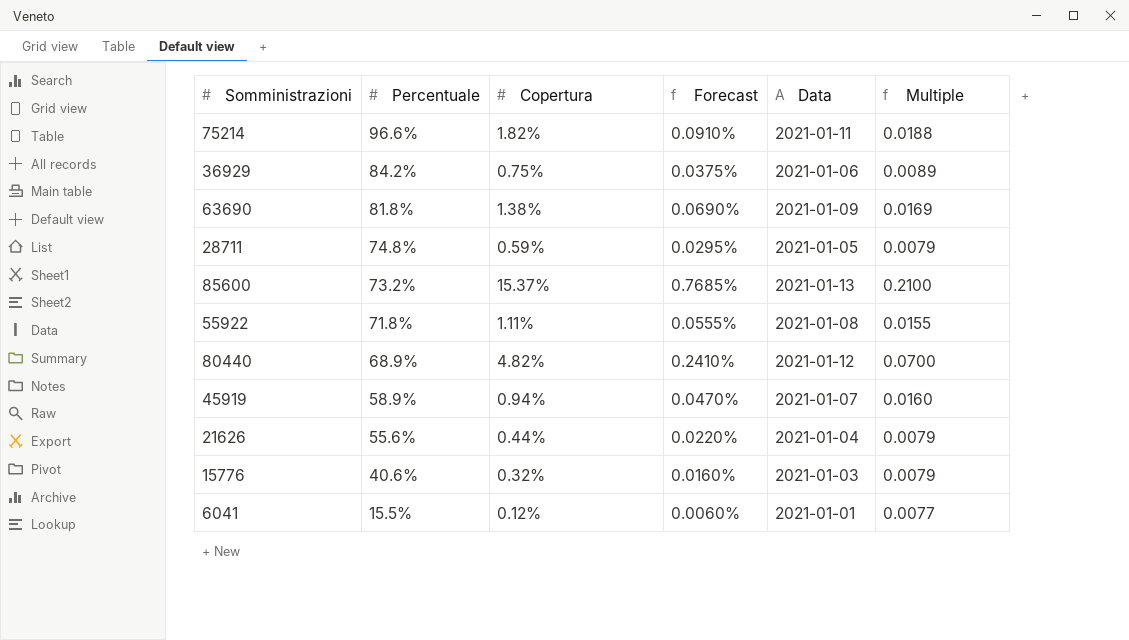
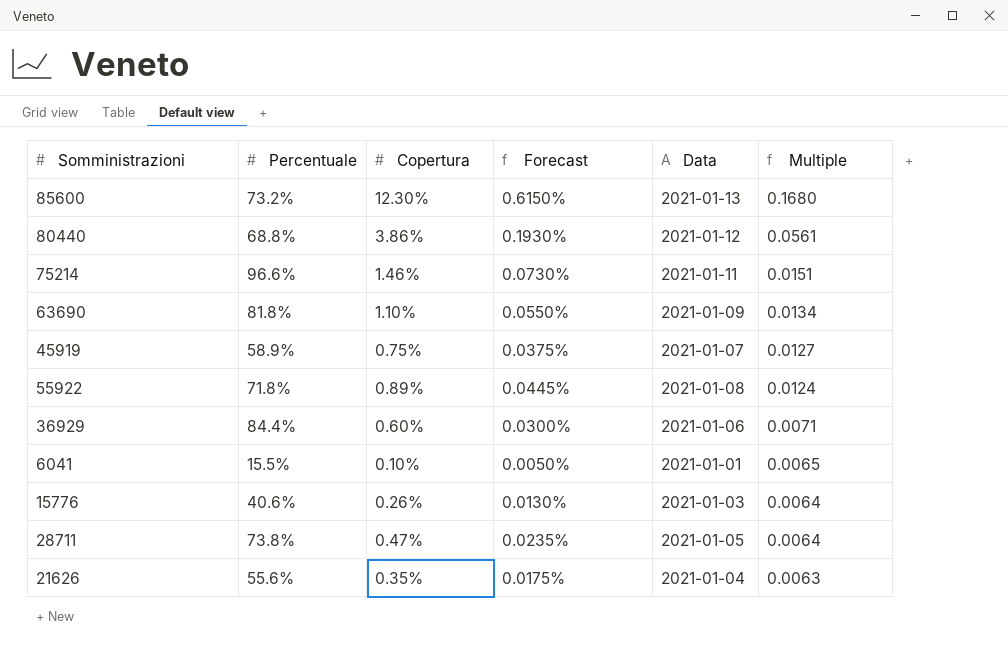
row order: Percentuale descending -> Multiple descending
85600 | Copertura: 15.37% -> 12.30%
85600 | Forecast: 0.7685% -> 0.6150%
85600 | Multiple: 0.2100 -> 0.1680
80440 | Percentuale: 68.9% -> 68.8%
80440 | Copertura: 4.82% -> 3.86%
80440 | Forecast: 0.2410% -> 0.1930%
80440 | Multiple: 0.0700 -> 0.0561
75214 | Copertura: 1.82% -> 1.46%
75214 | Forecast: 0.0910% -> 0.0730%
75214 | Multiple: 0.0188 -> 0.0151
63690 | Copertura: 1.38% -> 1.10%
63690 | Forecast: 0.0690% -> 0.0550%
63690 | Multiple: 0.0169 -> 0.0134
45919 | Copertura: 0.94% -> 0.75%
45919 | Forecast: 0.0470% -> 0.0375%
45919 | Multiple: 0.0160 -> 0.0127
55922 | Copertura: 1.11% -> 0.89%
55922 | Forecast: 0.0555% -> 0.0445%
55922 | Multiple: 0.0155 -> 0.0124
36929 | Percentuale: 84.2% -> 84.4%
36929 | Copertura: 0.75% -> 0.60%
36929 | Forecast: 0.0375% -> 0.0300%
36929 | Multiple: 0.0089 -> 0.0071
6041 | Copertura: 0.12% -> 0.10%
6041 | Forecast: 0.0060% -> 0.0050%
6041 | Multiple: 0.0077 -> 0.0065
15776 | Copertura: 0.32% -> 0.26%
15776 | Forecast: 0.0160% -> 0.0130%
15776 | Multiple: 0.0079 -> 0.0064
28711 | Percentuale: 74.8% -> 73.8%
28711 | Copertura: 0.59% -> 0.47%
28711 | Forecast: 0.0295% -> 0.0235%
28711 | Multiple: 0.0079 -> 0.0064
21626 | Copertura: 0.44% -> 0.35%
21626 | Forecast: 0.0220% -> 0.0175%
21626 | Multiple: 0.0079 -> 0.0063

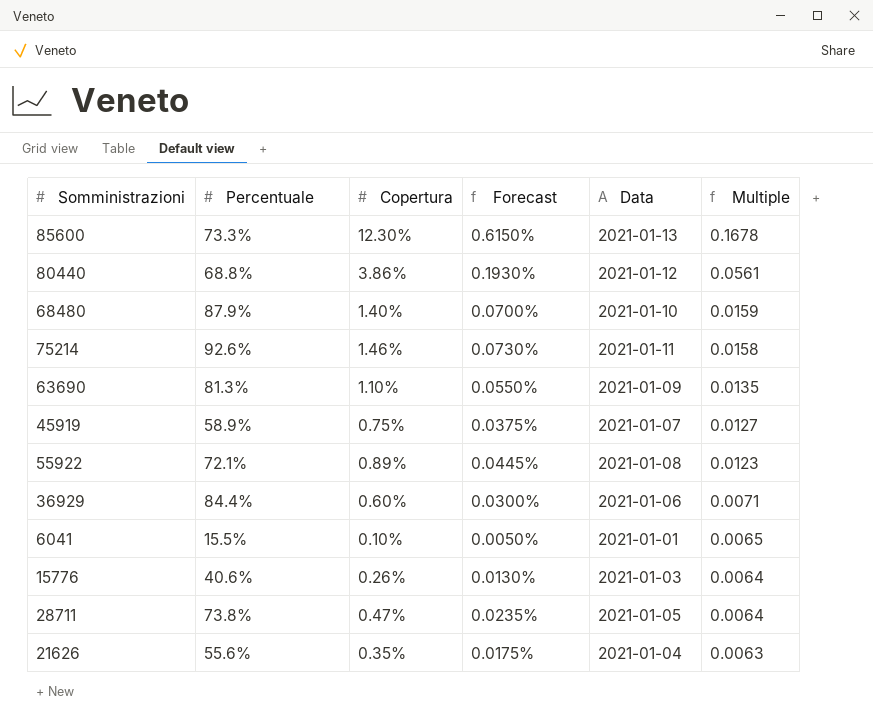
85600 | Percentuale: 73.2% -> 73.3%
85600 | Multiple: 0.1680 -> 0.1678
row 68480: none -> 87.9% | 1.40% | 0.0700% | 2021-01-10 | 0.0159
75214 | Percentuale: 96.6% -> 92.6%
75214 | Multiple: 0.0151 -> 0.0158
63690 | Percentuale: 81.8% -> 81.3%
63690 | Multiple: 0.0134 -> 0.0135
55922 | Percentuale: 71.8% -> 72.1%
55922 | Multiple: 0.0124 -> 0.0123

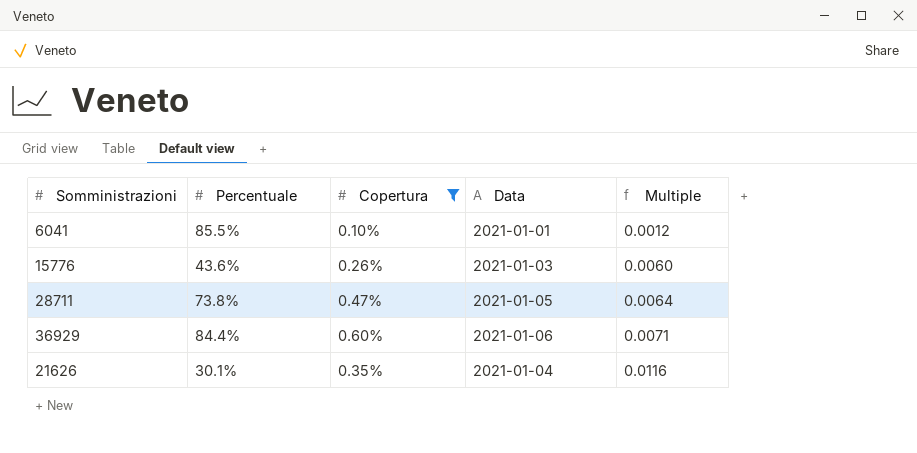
filter: none -> Copertura <= 0.60%
row order: Multiple descending -> Multiple ascending
column Forecast | formula: [Copertura] * 0.05 -> none
6041 | Percentuale: 15.5% -> 85.5%
6041 | Multiple: 0.0065 -> 0.0012
15776 | Percentuale: 40.6% -> 43.6%
15776 | Multiple: 0.0064 -> 0.0060
21626 | Percentuale: 55.6% -> 30.1%
21626 | Multiple: 0.0063 -> 0.0116

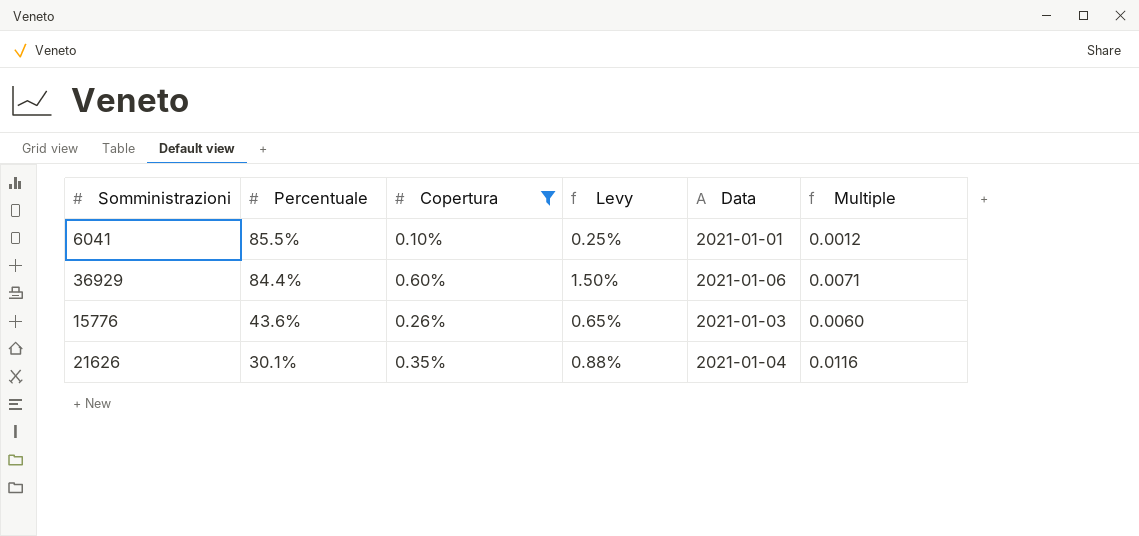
row order: Multiple ascending -> Percentuale descending
column Levy | formula: none -> [Copertura] * 2.5
row 28711: 73.8% | 0.47% | 2021-01-05 | 0.0064 -> none

